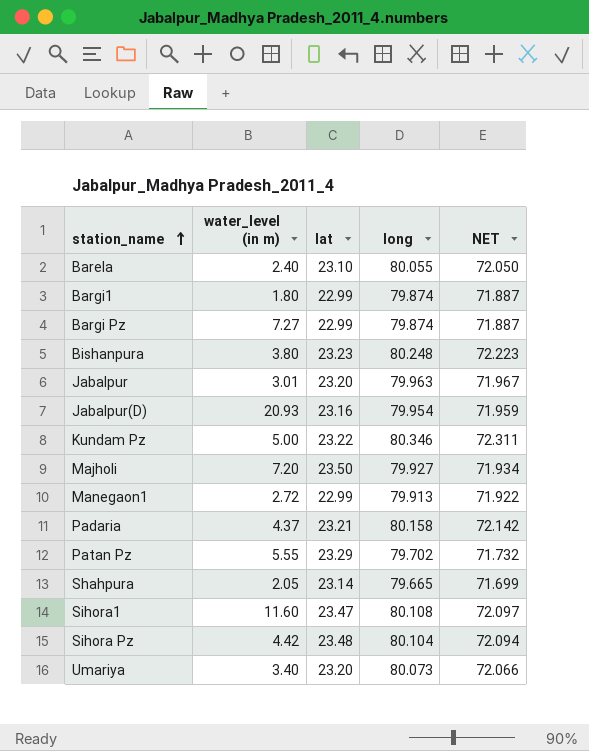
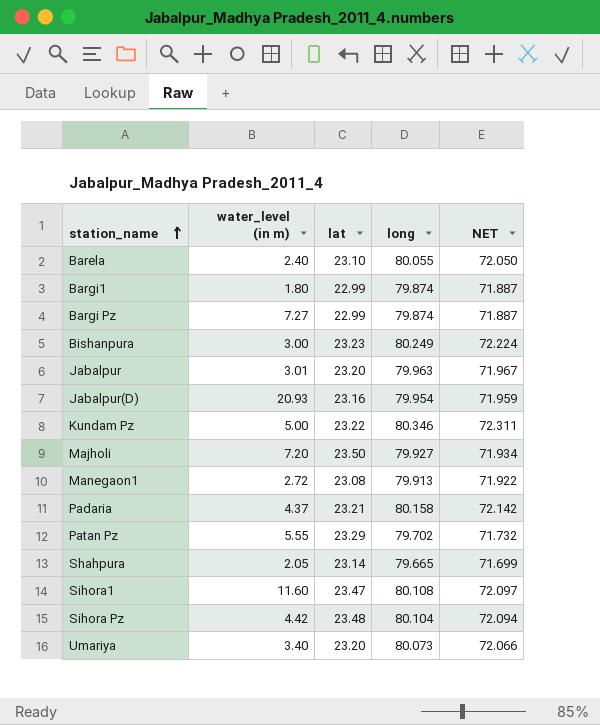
Bishanpura | water_level (in m): 3.80 -> 3.00
Bishanpura | long: 80.248 -> 80.249
Bishanpura | NET: 72.223 -> 72.224
Manegaon1 | lat: 22.99 -> 23.08

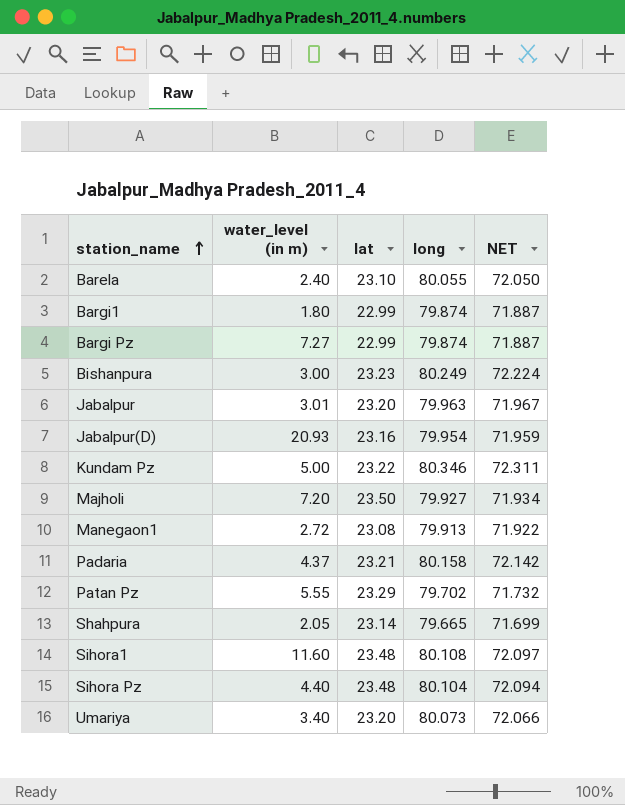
Sihora1 | lat: 23.47 -> 23.48
Sihora Pz | water_level (in m): 4.42 -> 4.40

